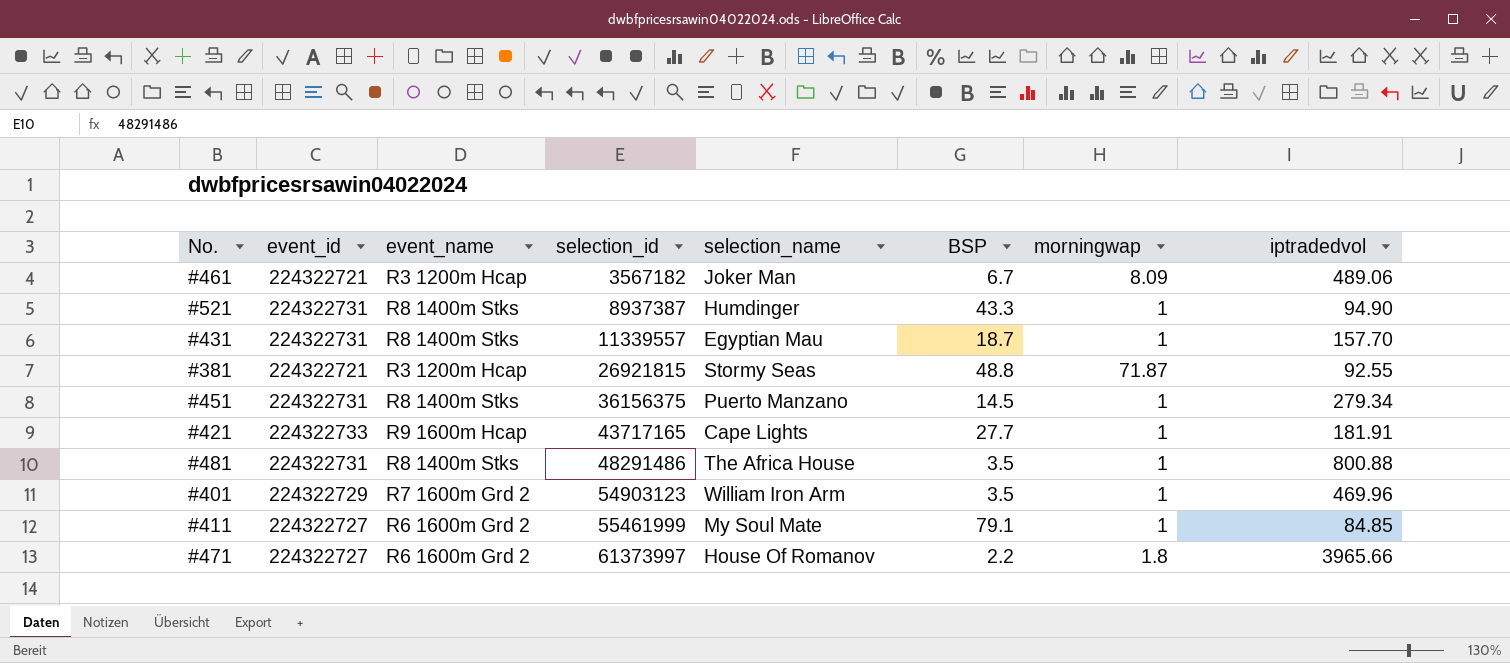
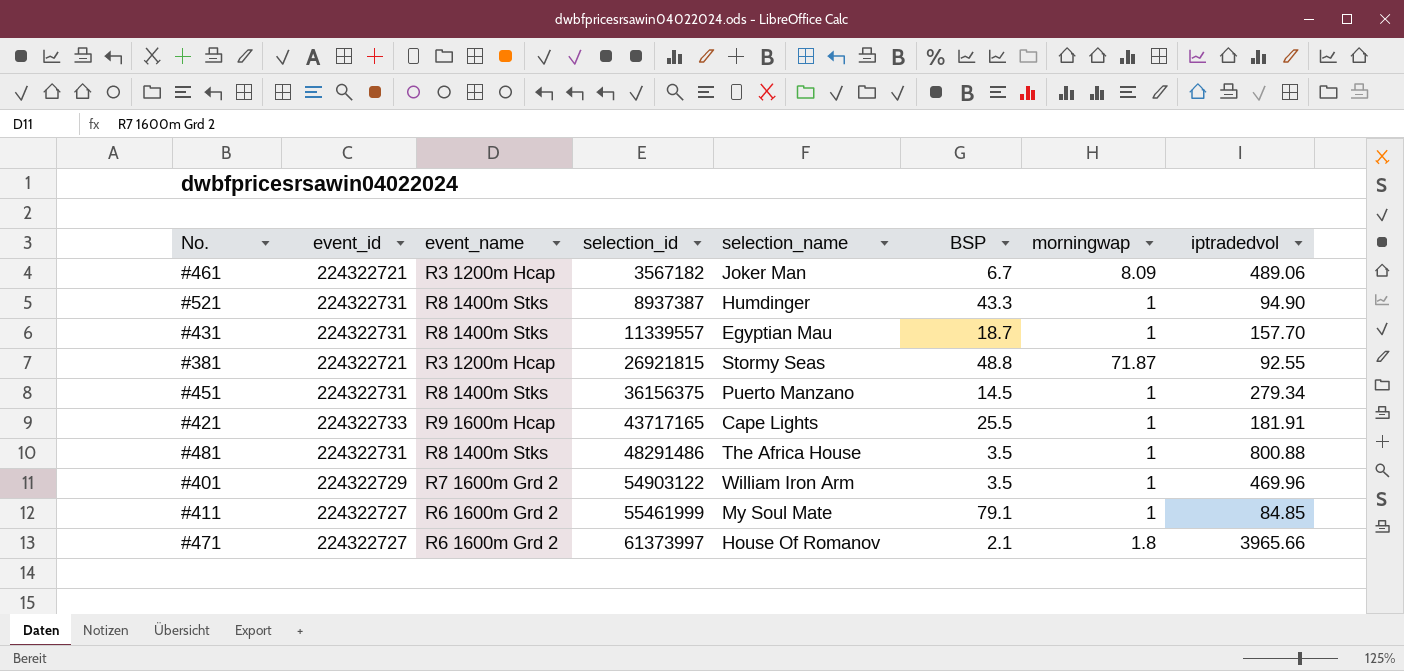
#421 | BSP: 27.7 -> 25.5
#401 | selection_id: 54903123 -> 54903122
#471 | BSP: 2.2 -> 2.1

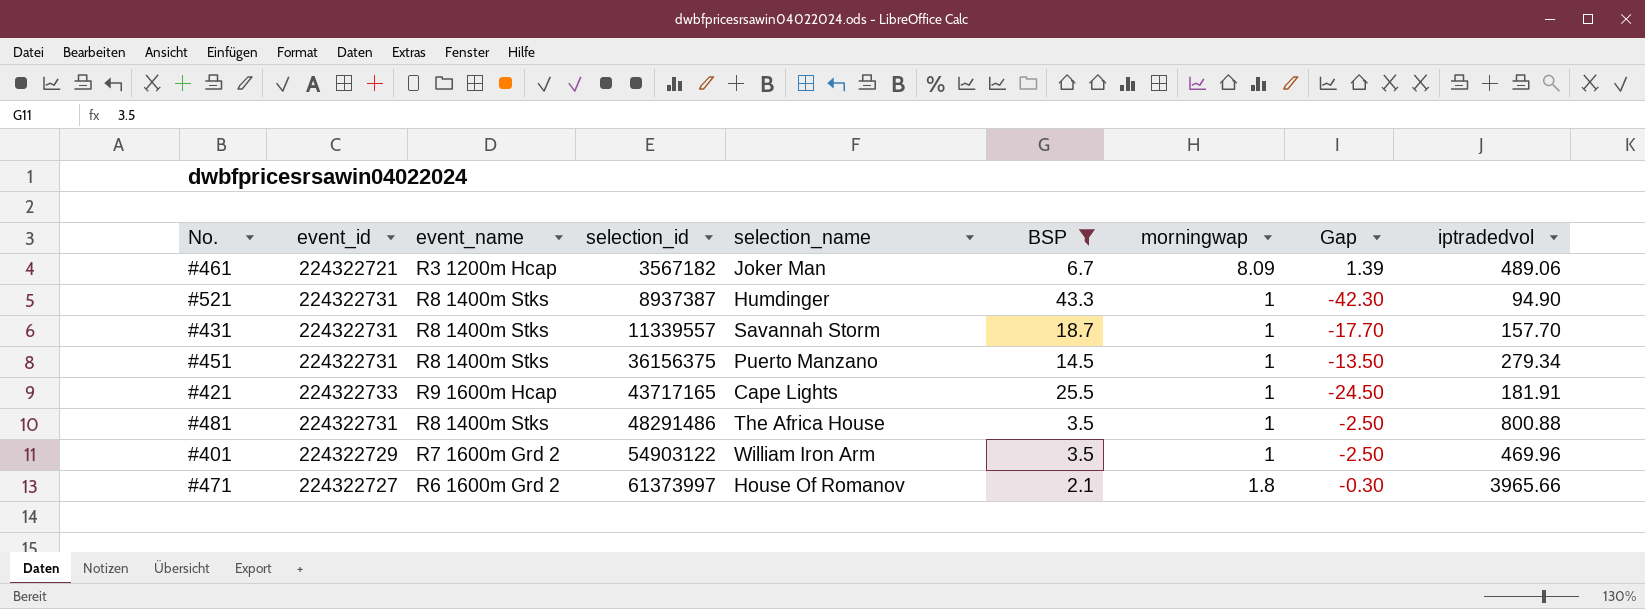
filter: none -> BSP <= 43.3
column Gap | formula: none -> [morningwap] - [BSP]
#431 | selection_name: Egyptian Mau -> Savannah Storm

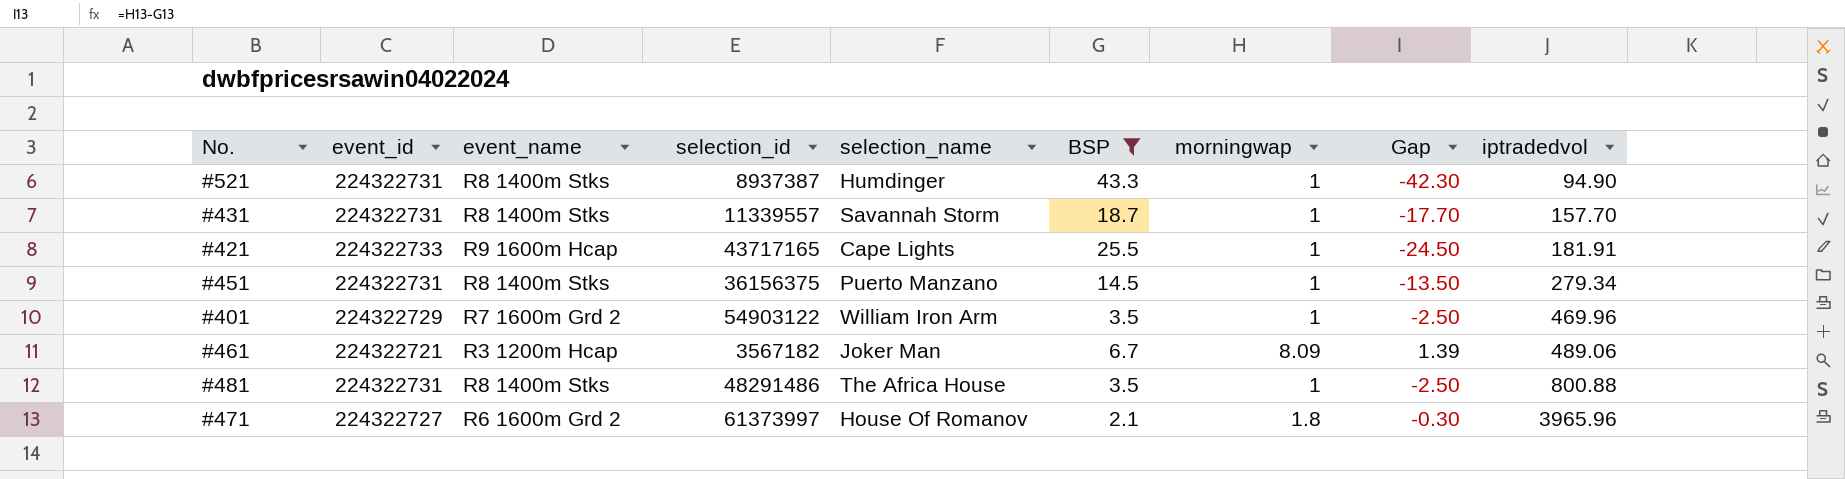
row order: selection_id ascending -> iptradedvol ascending
#471 | iptradedvol: 3965.66 -> 3965.96

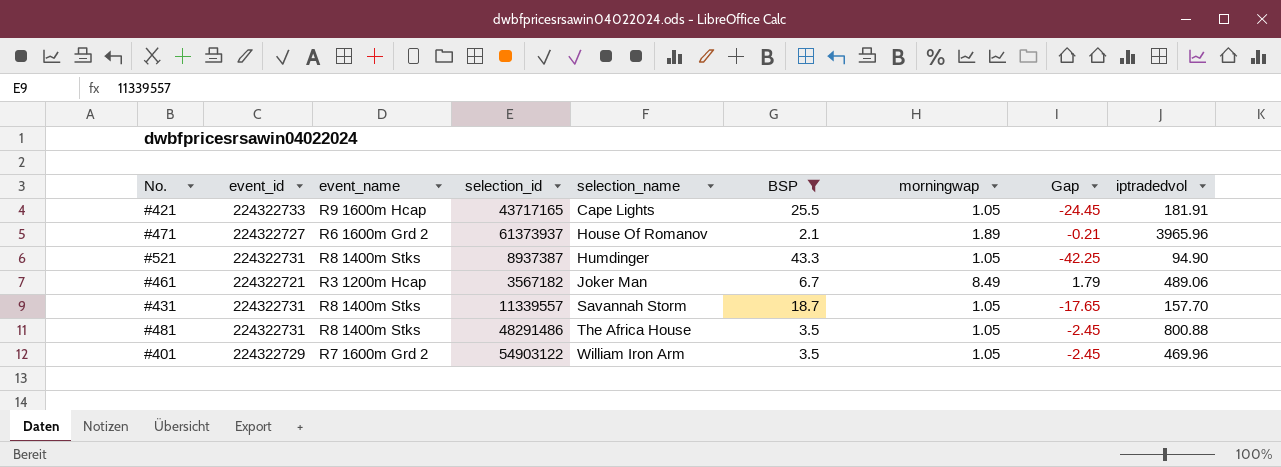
row order: iptradedvol ascending -> selection_name ascending
row #451: 224322731 | R8 1400m Stks | 36156375 | Puerto Manzano | 14.5 | 1 | -13.50 | 279.34 -> none
#421 | morningwap: 1 -> 1.05
#421 | Gap: -24.50 -> -24.45
#471 | selection_id: 61373997 -> 61373937
#471 | morningwap: 1.8 -> 1.89
#471 | Gap: -0.30 -> -0.21
#521 | morningwap: 1 -> 1.05
#521 | Gap: -42.30 -> -42.25
#461 | morningwap: 8.09 -> 8.49
#461 | Gap: 1.39 -> 1.79
#431 | morningwap: 1 -> 1.05
#431 | Gap: -17.70 -> -17.65
#481 | morningwap: 1 -> 1.05
#481 | Gap: -2.50 -> -2.45
#401 | morningwap: 1 -> 1.05
#401 | Gap: -2.50 -> -2.45

